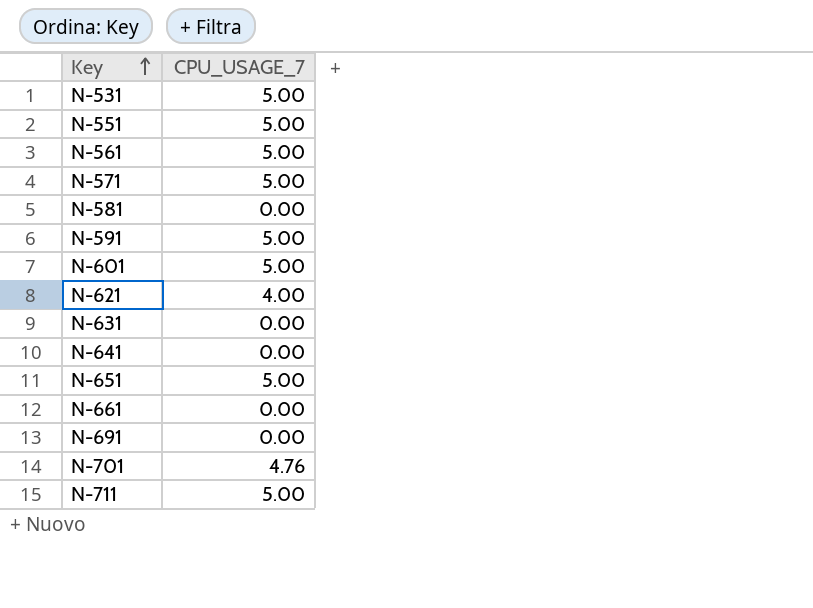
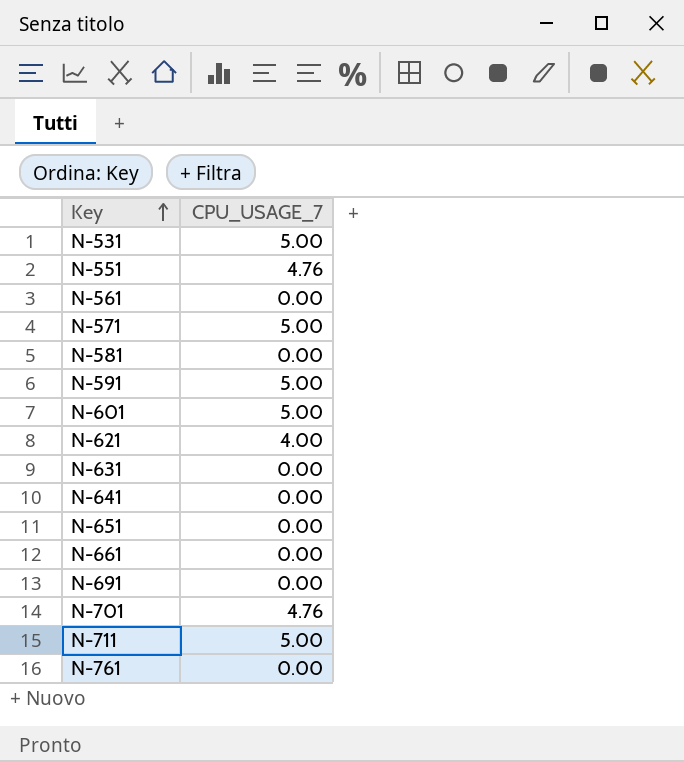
N-551 | CPU_USAGE_7: 5.00 -> 4.76
N-561 | CPU_USAGE_7: 5.00 -> 0.00
N-651 | CPU_USAGE_7: 5.00 -> 0.00
row N-761: none -> 0.00

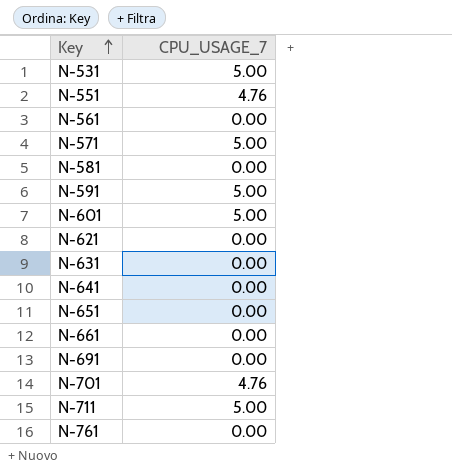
N-621 | CPU_USAGE_7: 4.00 -> 0.00

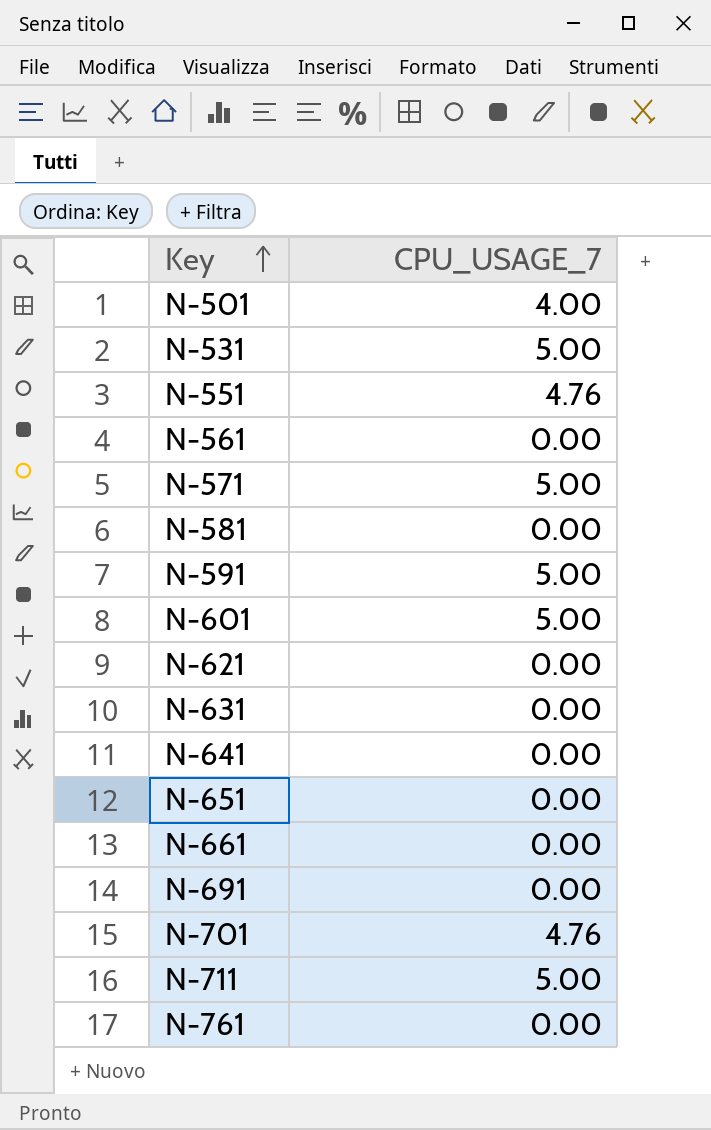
row N-501: none -> 4.00

